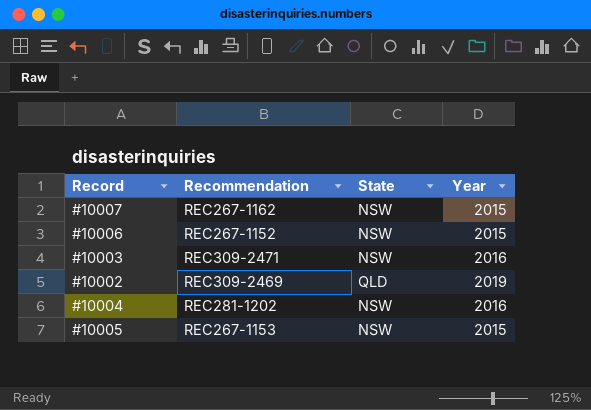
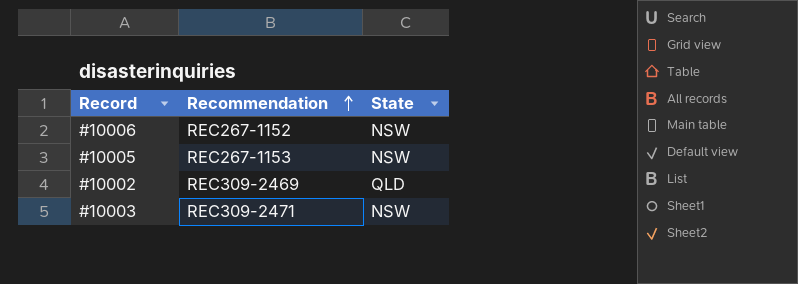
row order: none -> Recommendation ascending
column Year | position: 4 -> none
row #10007: REC267-1162 | NSW | 2015 -> none
row #10004: REC281-1202 | NSW | 2016 -> none

